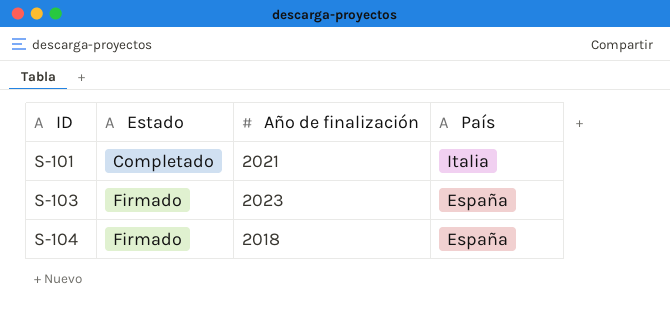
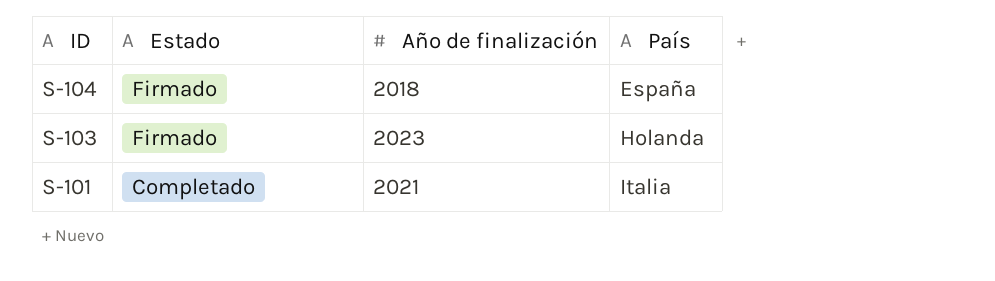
row order: ID ascending -> ID descending
S-103 | País: España -> Holanda

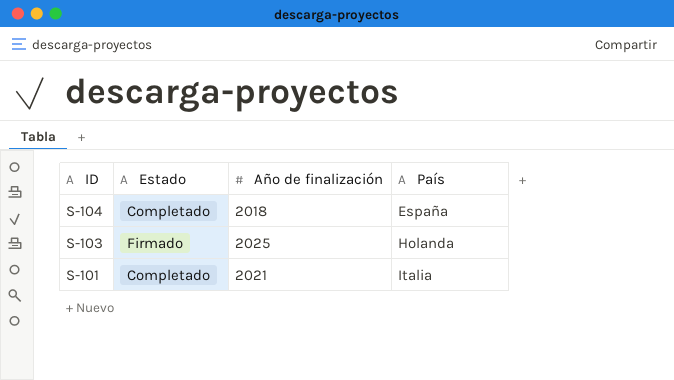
S-104 | Estado: Firmado -> Completado
S-103 | Año de finalización: 2023 -> 2025

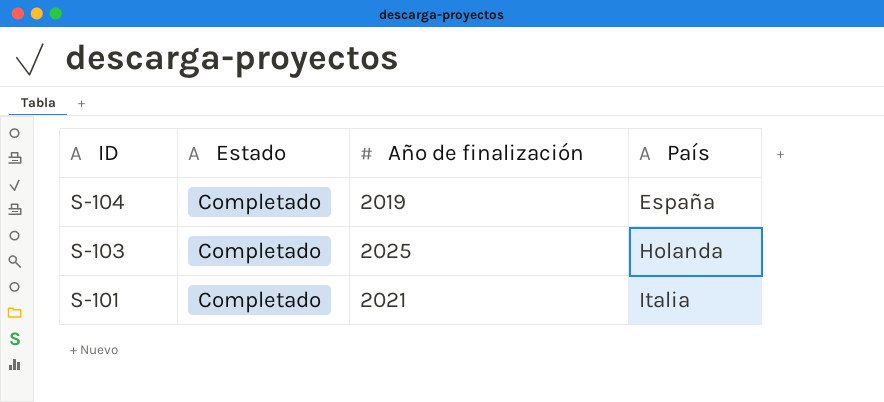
S-104 | Año de finalización: 2018 -> 2019
S-103 | Estado: Firmado -> Completado

